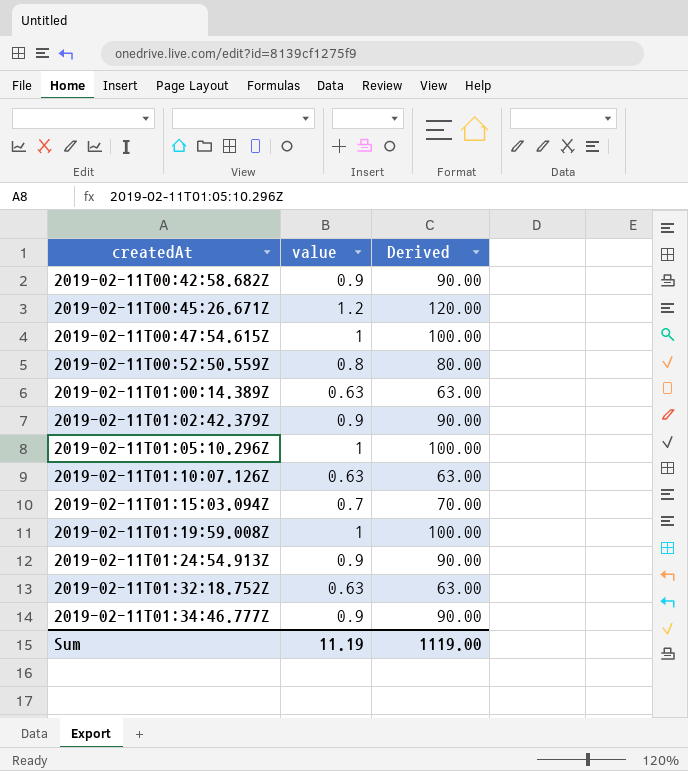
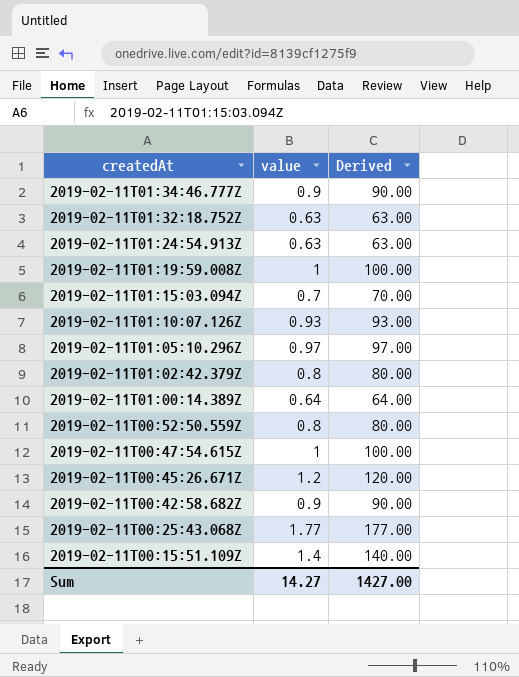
row order: createdAt ascending -> createdAt descending
2019-02-11T01:24:54.913Z | value: 0.9 -> 0.63
2019-02-11T01:24:54.913Z | Derived: 90.00 -> 63.00
2019-02-11T01:10:07.126Z | value: 0.63 -> 0.93
2019-02-11T01:10:07.126Z | Derived: 63.00 -> 93.00
2019-02-11T01:05:10.296Z | value: 1 -> 0.97
2019-02-11T01:05:10.296Z | Derived: 100.00 -> 97.00
2019-02-11T01:02:42.379Z | value: 0.9 -> 0.8
2019-02-11T01:02:42.379Z | Derived: 90.00 -> 80.00
2019-02-11T01:00:14.389Z | value: 0.63 -> 0.64
2019-02-11T01:00:14.389Z | Derived: 63.00 -> 64.00
row 2019-02-11T00:25:43.068Z: none -> 1.77 | 177.00
row 2019-02-11T00:15:51.109Z: none -> 1.4 | 140.00
Sum | value: 11.19 -> 14.27
Sum | Derived: 1119.00 -> 1427.00

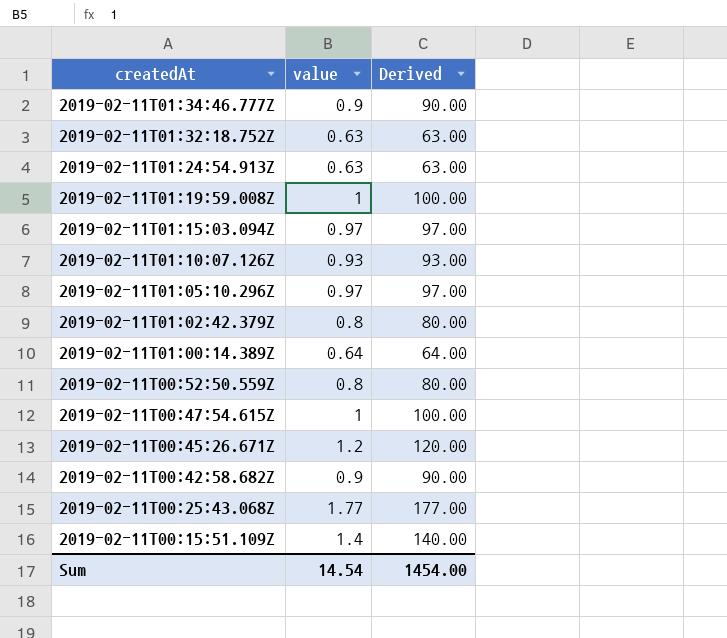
2019-02-11T01:15:03.094Z | value: 0.7 -> 0.97
2019-02-11T01:15:03.094Z | Derived: 70.00 -> 97.00
Sum | value: 14.27 -> 14.54
Sum | Derived: 1427.00 -> 1454.00

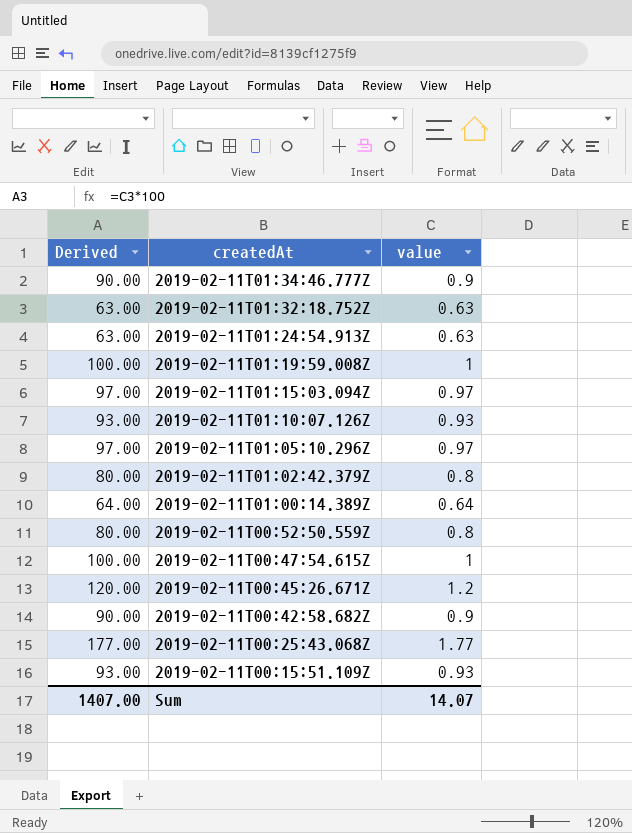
column Derived | position: 3 -> 1
2019-02-11T00:15:51.109Z | Derived: 140.00 -> 93.00
2019-02-11T00:15:51.109Z | value: 1.4 -> 0.93
Sum | Derived: 1454.00 -> 1407.00
Sum | value: 14.54 -> 14.07

